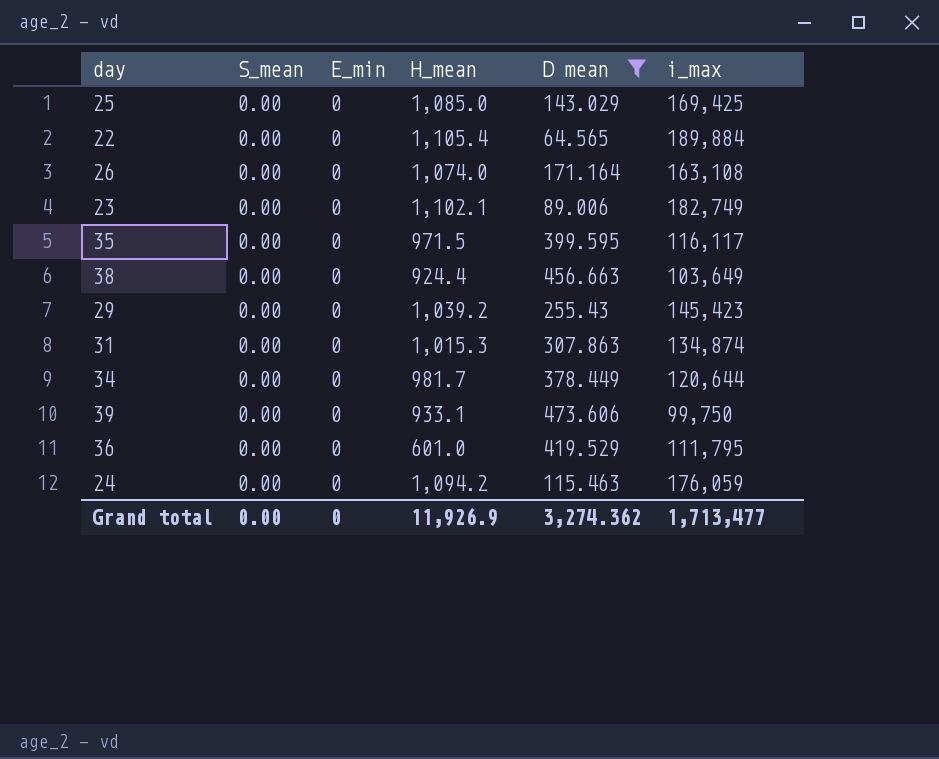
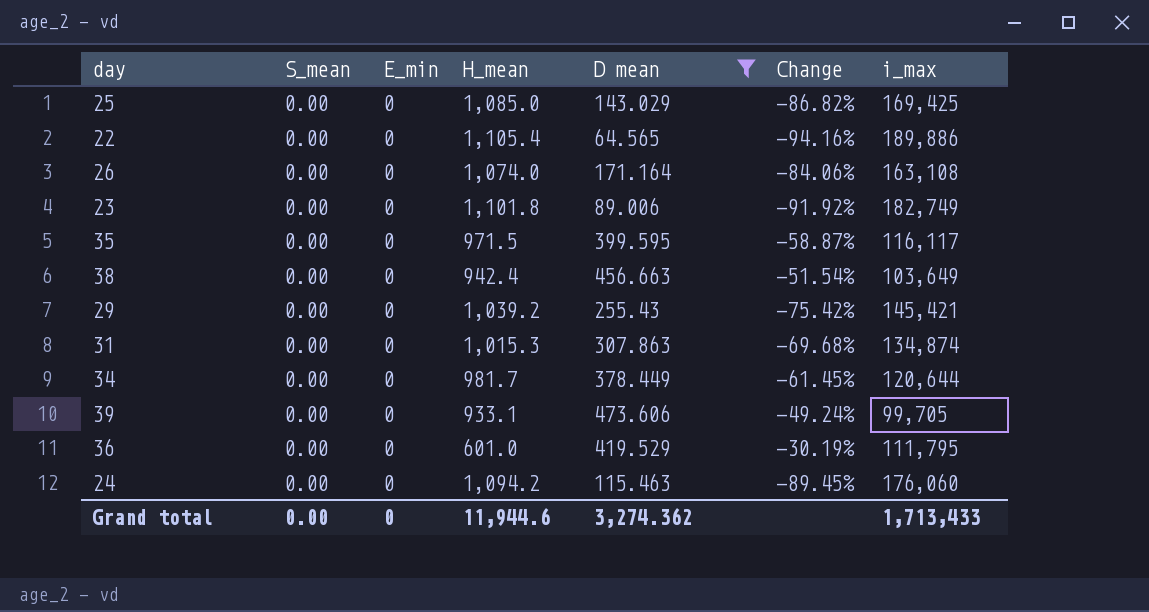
column Change | formula: none -> ([D mean] - [H_mean]) / [H_mean]
22 | i_max: 189,884 -> 189,886
23 | H_mean: 1,102.1 -> 1,101.8
38 | H_mean: 924.4 -> 942.4
29 | i_max: 145,423 -> 145,421
39 | i_max: 99,750 -> 99,705
24 | i_max: 176,059 -> 176,060
Grand total | H_mean: 11,926.9 -> 11,944.6
Grand total | i_max: 1,713,477 -> 1,713,433

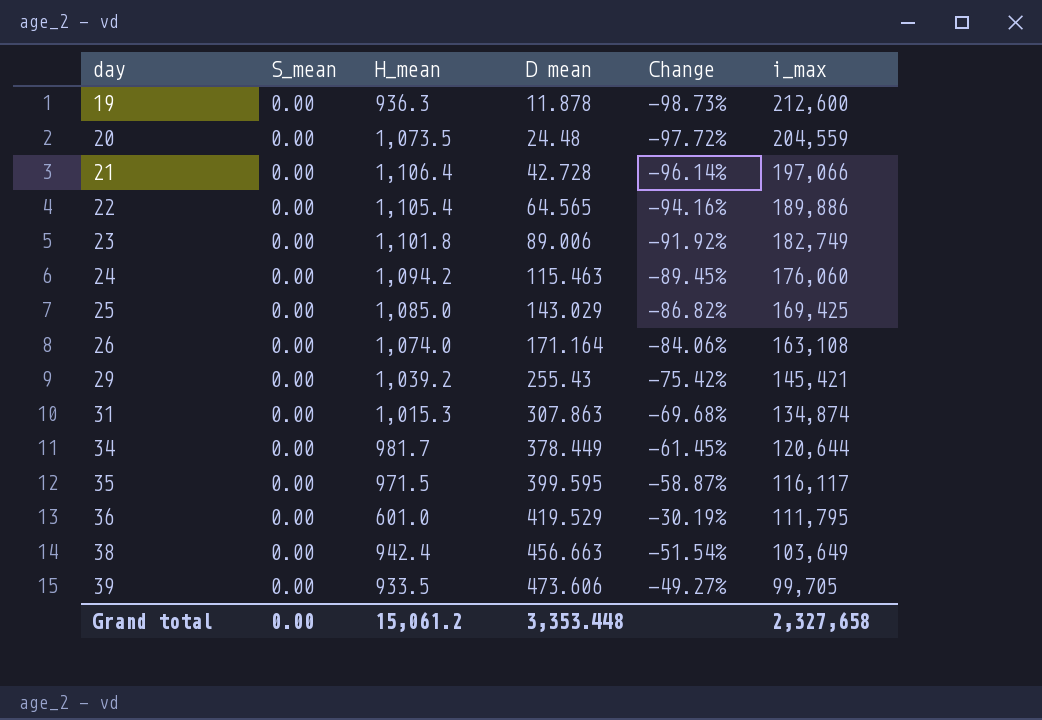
filter: D mean >= 64.565 -> none
row order: none -> day ascending
column E_min | position: 3 -> none
39 | H_mean: 933.1 -> 933.5
39 | Change: -49.24% -> -49.27%
Grand total | H_mean: 11,944.6 -> 15,061.2
Grand total | D mean: 3,274.362 -> 3,353.448
Grand total | i_max: 1,713,433 -> 2,327,658

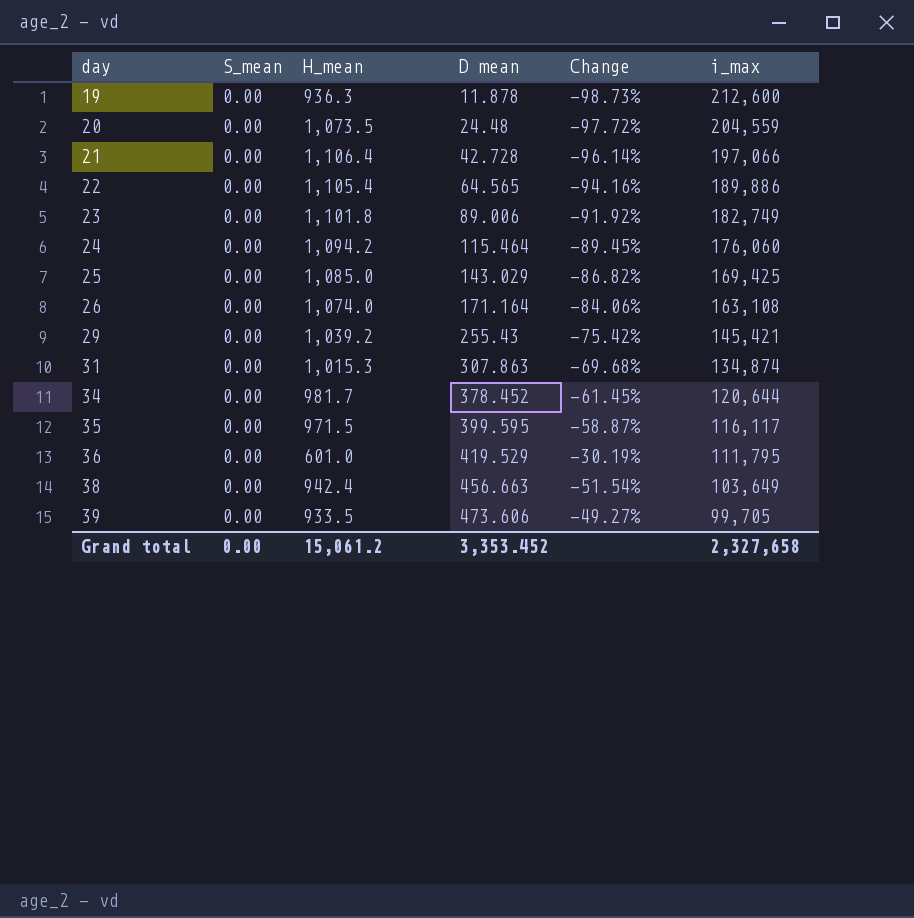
24 | D mean: 115.463 -> 115.464
34 | D mean: 378.449 -> 378.452
Grand total | D mean: 3,353.448 -> 3,353.452

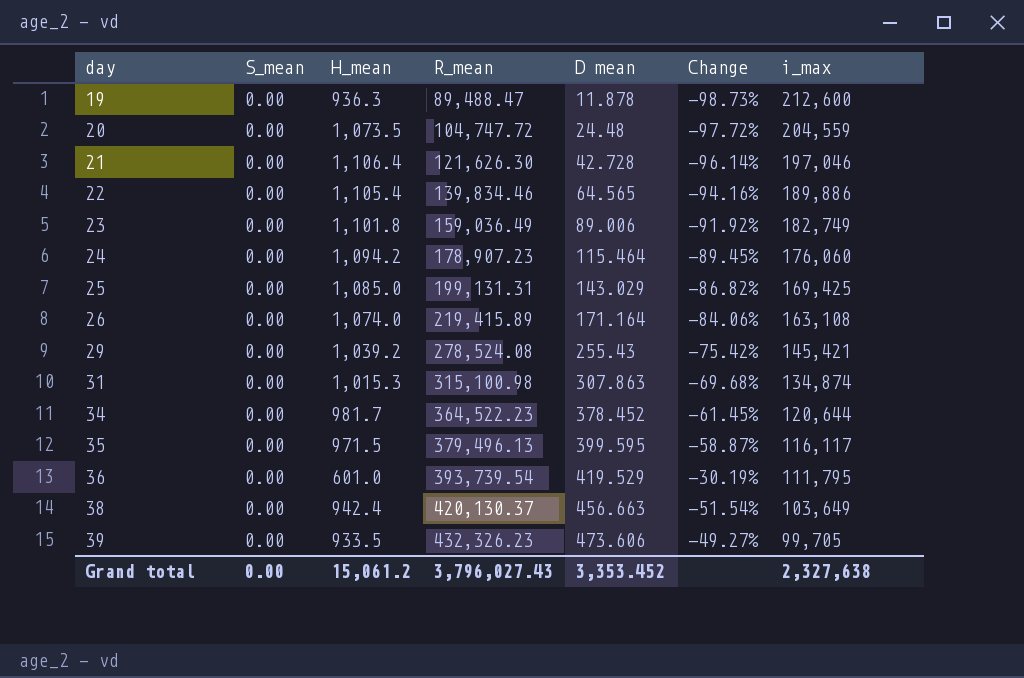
column R_mean | position: none -> 4
21 | i_max: 197,066 -> 197,046
Grand total | i_max: 2,327,658 -> 2,327,638

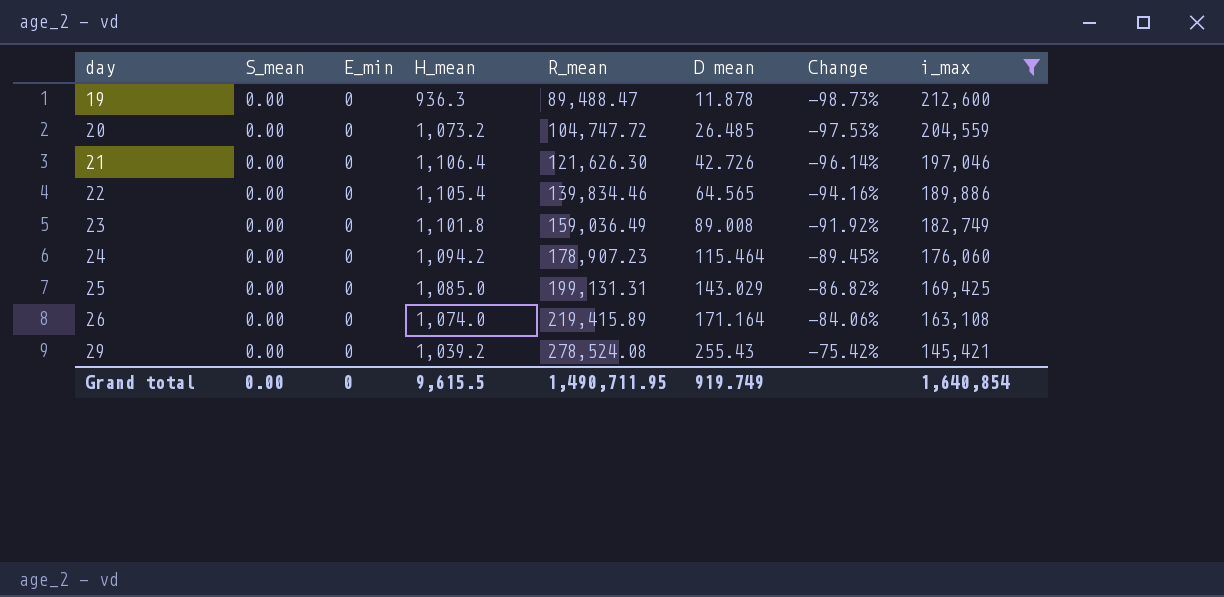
filter: none -> i_max >= 145,421
column E_min | position: none -> 3
20 | H_mean: 1,073.5 -> 1,073.2
20 | D mean: 24.48 -> 26.485
20 | Change: -97.72% -> -97.53%
21 | D mean: 42.728 -> 42.726
23 | D mean: 89.006 -> 89.008
Grand total | H_mean: 15,061.2 -> 9,615.5
Grand total | R_mean: 3,796,027.43 -> 1,490,711.95
Grand total | D mean: 3,353.452 -> 919.749
Grand total | i_max: 2,327,638 -> 1,640,854

